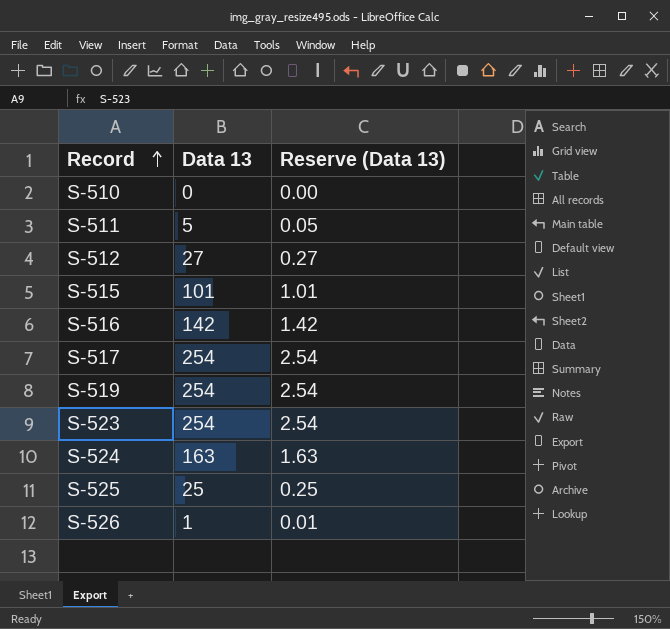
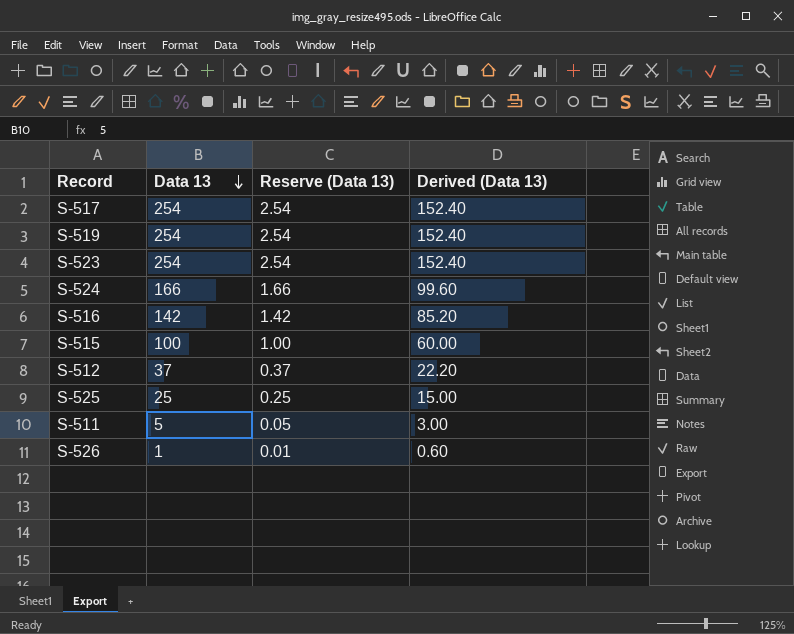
row order: Record ascending -> Data 13 descending
column Derived (Data 13) | formula: none -> [Data 13] * 0.6
row S-510: 0 | 0.00 -> none
S-524 | Data 13: 163 -> 166
S-524 | Reserve (Data 13): 1.63 -> 1.66
S-515 | Data 13: 101 -> 100
S-515 | Reserve (Data 13): 1.01 -> 1.00
S-512 | Data 13: 27 -> 37
S-512 | Reserve (Data 13): 0.27 -> 0.37

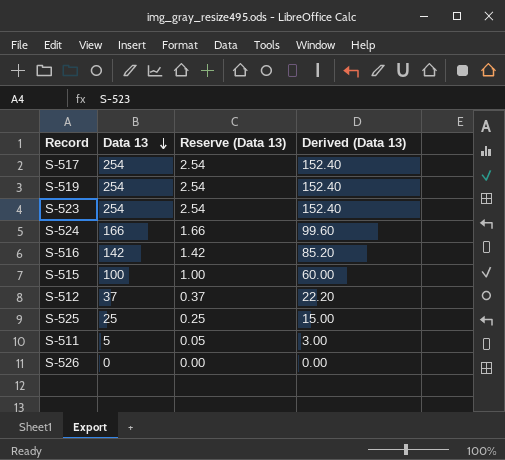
S-526 | Data 13: 1 -> 0
S-526 | Reserve (Data 13): 0.01 -> 0.00
S-526 | Derived (Data 13): 0.60 -> 0.00

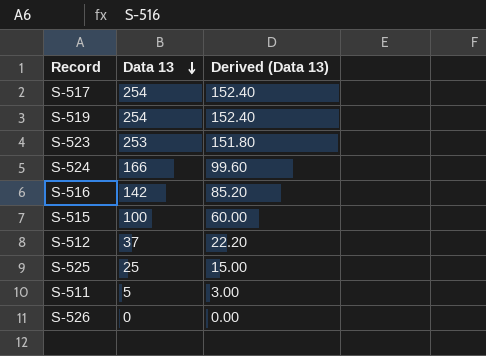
column Reserve (Data 13) | formula: [Data 13] * 0.01 -> none
S-523 | Data 13: 254 -> 253
S-523 | Derived (Data 13): 152.40 -> 151.80

